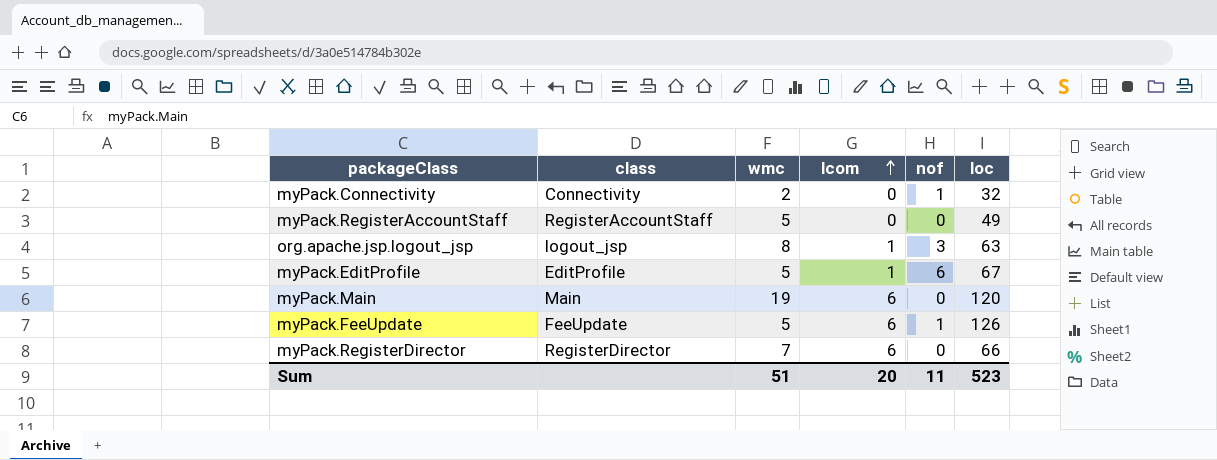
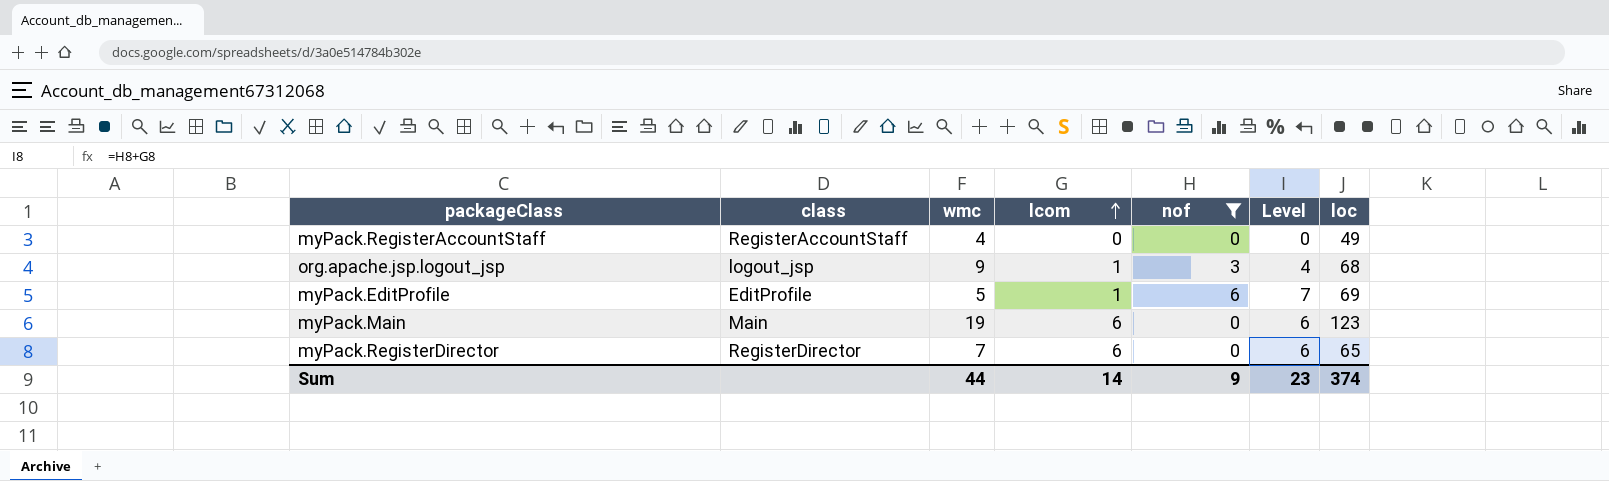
filter: none -> nof != 1
column Level | formula: none -> [lcom] + [nof]
myPack.RegisterAccountStaff | wmc: 5 -> 4
org.apache.jsp.logout_jsp | wmc: 8 -> 9
org.apache.jsp.logout_jsp | loc: 63 -> 68
myPack.EditProfile | loc: 67 -> 69
myPack.Main | loc: 120 -> 123
myPack.RegisterDirector | loc: 66 -> 65
Sum | wmc: 51 -> 44
Sum | lcom: 20 -> 14
Sum | nof: 11 -> 9
Sum | loc: 523 -> 374

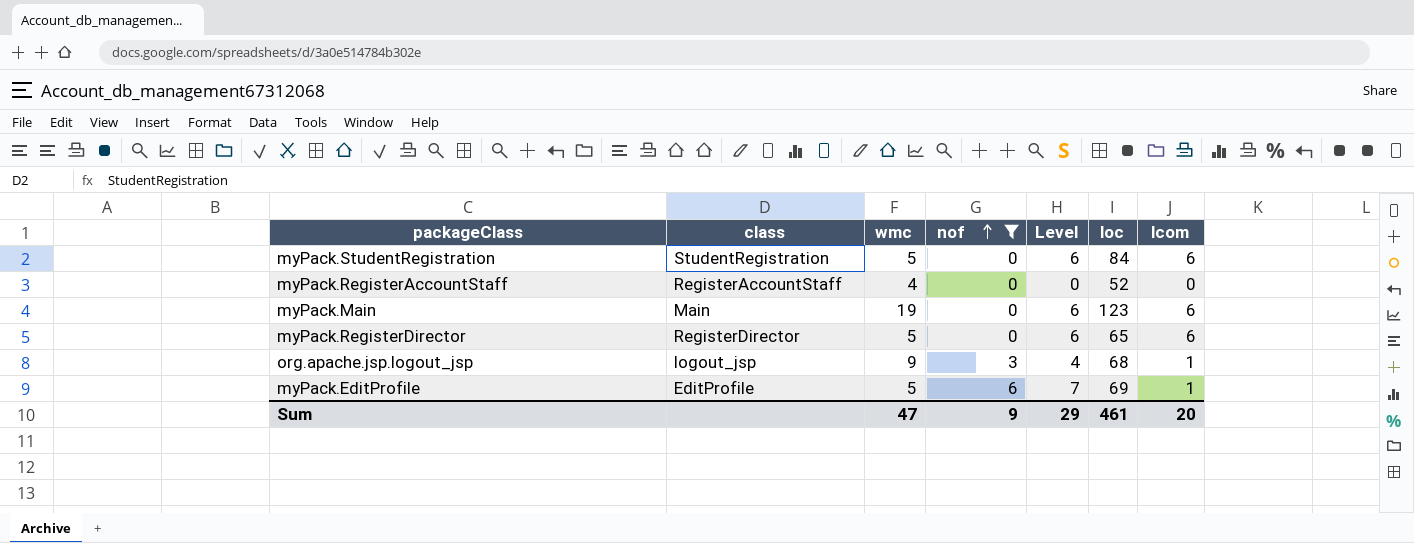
row order: lcom ascending -> nof ascending
column lcom | position: 4 -> 7
row myPack.StudentRegistration: none -> StudentRegistration | 5 | 0 | 6 | 84 | 6
myPack.RegisterAccountStaff | loc: 49 -> 52
myPack.RegisterDirector | wmc: 7 -> 5
Sum | wmc: 44 -> 47
Sum | Level: 23 -> 29
Sum | loc: 374 -> 461
Sum | lcom: 14 -> 20

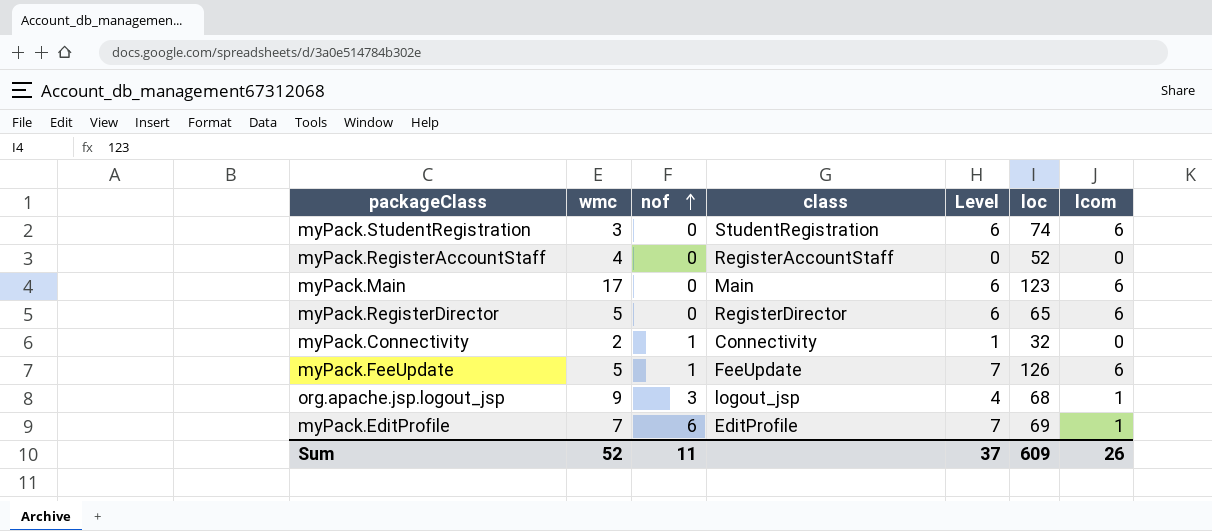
filter: nof != 1 -> none
column class | position: 2 -> 4
myPack.StudentRegistration | wmc: 5 -> 3
myPack.StudentRegistration | loc: 84 -> 74
myPack.Main | wmc: 19 -> 17
myPack.EditProfile | wmc: 5 -> 7
Sum | wmc: 47 -> 52
Sum | nof: 9 -> 11
Sum | Level: 29 -> 37
Sum | loc: 461 -> 609
Sum | lcom: 20 -> 26

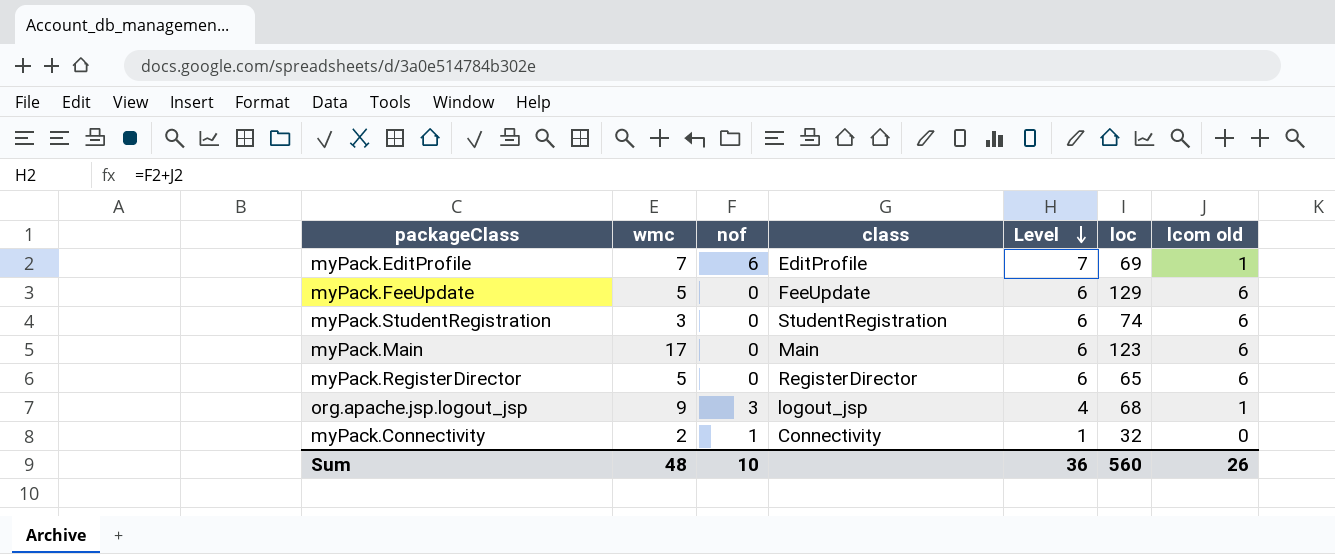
row order: nof ascending -> Level descending
column name: lcom -> lcom old
row myPack.RegisterAccountStaff: 4 | 0 | RegisterAccountStaff | 0 | 52 | 0 -> none
myPack.FeeUpdate | nof: 1 -> 0
myPack.FeeUpdate | Level: 7 -> 6
myPack.FeeUpdate | loc: 126 -> 129
Sum | wmc: 52 -> 48
Sum | nof: 11 -> 10
Sum | Level: 37 -> 36
Sum | loc: 609 -> 560

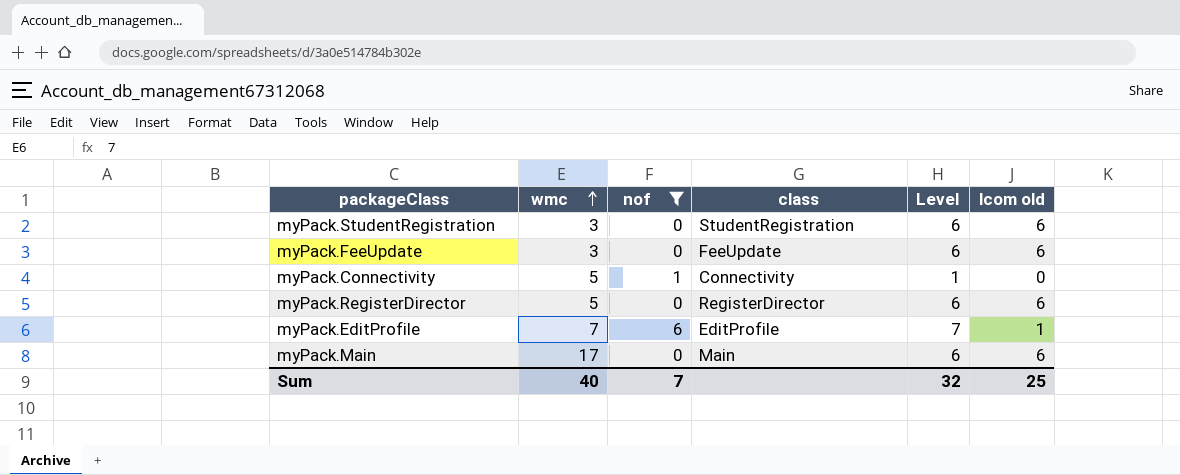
filter: none -> nof != 3
row order: Level descending -> wmc ascending
column loc | position: 6 -> none
myPack.FeeUpdate | wmc: 5 -> 3
myPack.Connectivity | wmc: 2 -> 5
Sum | wmc: 48 -> 40
Sum | nof: 10 -> 7
Sum | Level: 36 -> 32
Sum | lcom old: 26 -> 25

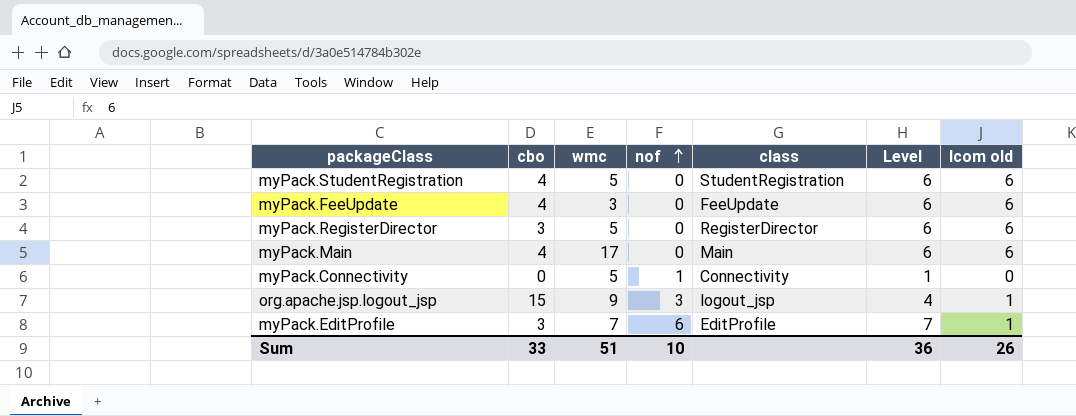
filter: nof != 3 -> none
row order: wmc ascending -> nof ascending
column cbo | position: none -> 2
myPack.StudentRegistration | wmc: 3 -> 5
Sum | wmc: 40 -> 51
Sum | nof: 7 -> 10
Sum | Level: 32 -> 36
Sum | lcom old: 25 -> 26

